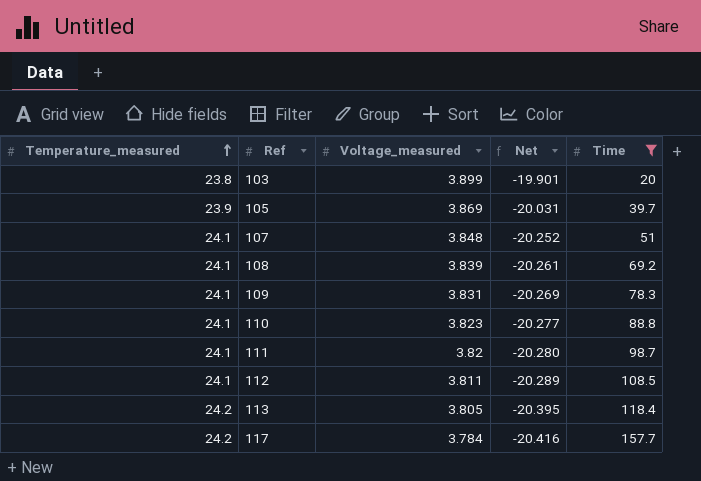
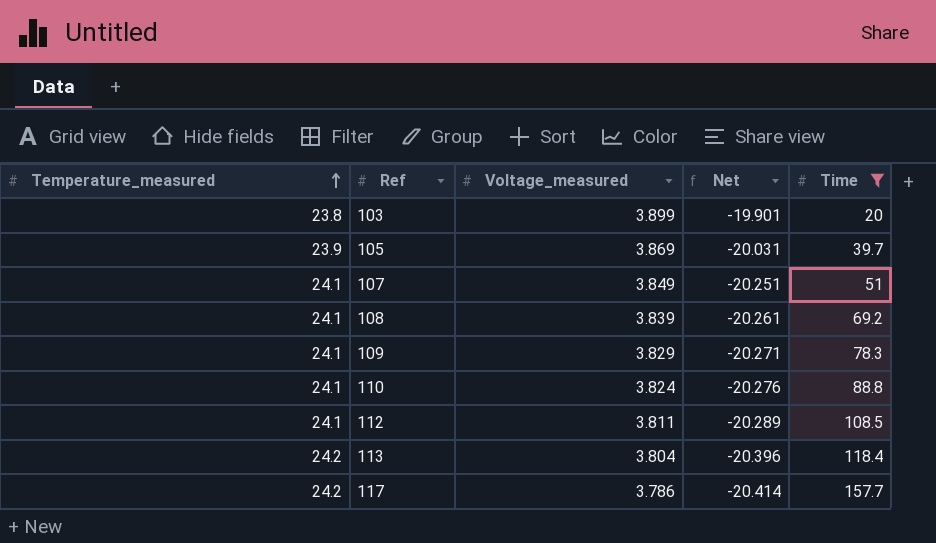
row 111: 24.1 | 3.82 | -20.280 | 98.7 -> none
107 | Voltage_measured: 3.848 -> 3.849
107 | Net: -20.252 -> -20.251
109 | Voltage_measured: 3.831 -> 3.829
109 | Net: -20.269 -> -20.271
110 | Voltage_measured: 3.823 -> 3.824
110 | Net: -20.277 -> -20.276
113 | Voltage_measured: 3.805 -> 3.804
113 | Net: -20.395 -> -20.396
117 | Voltage_measured: 3.784 -> 3.786
117 | Net: -20.416 -> -20.414

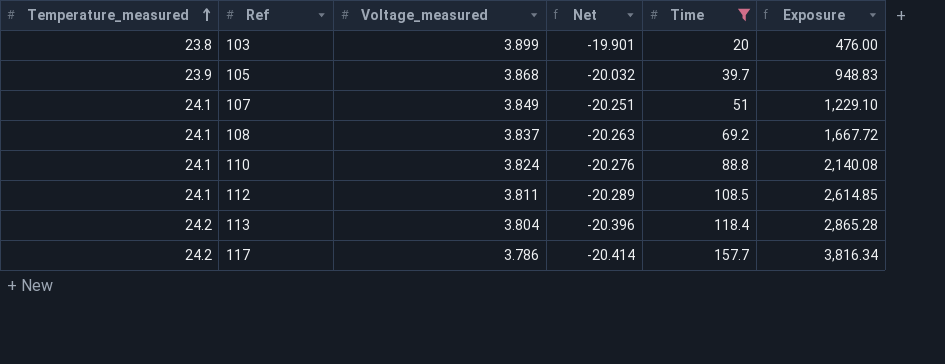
column Exposure | formula: none -> [Temperature_measured] * [Time]
row 109: 24.1 | 3.829 | -20.271 | 78.3 -> none
105 | Voltage_measured: 3.869 -> 3.868
105 | Net: -20.031 -> -20.032
108 | Voltage_measured: 3.839 -> 3.837
108 | Net: -20.261 -> -20.263

